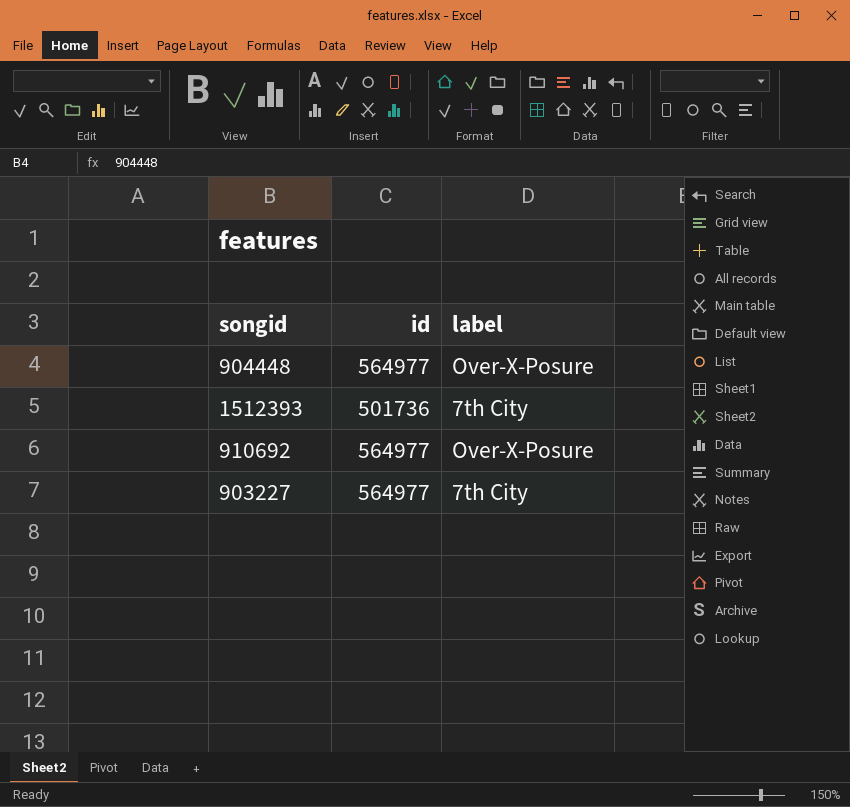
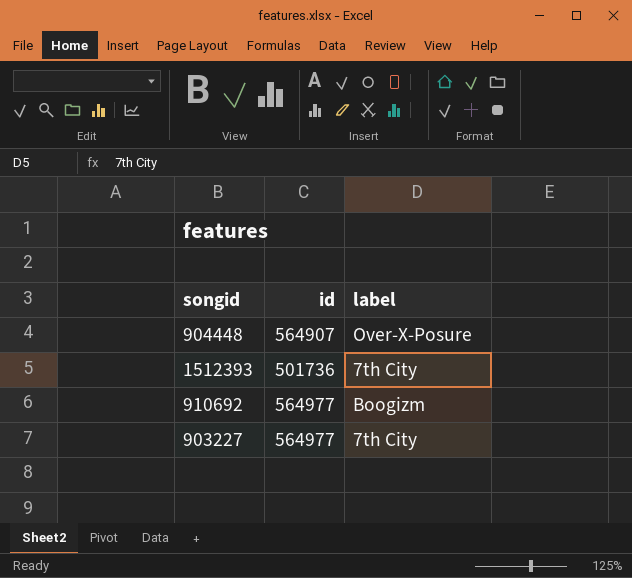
904448 | id: 564977 -> 564907
910692 | label: Over-X-Posure -> Boogizm

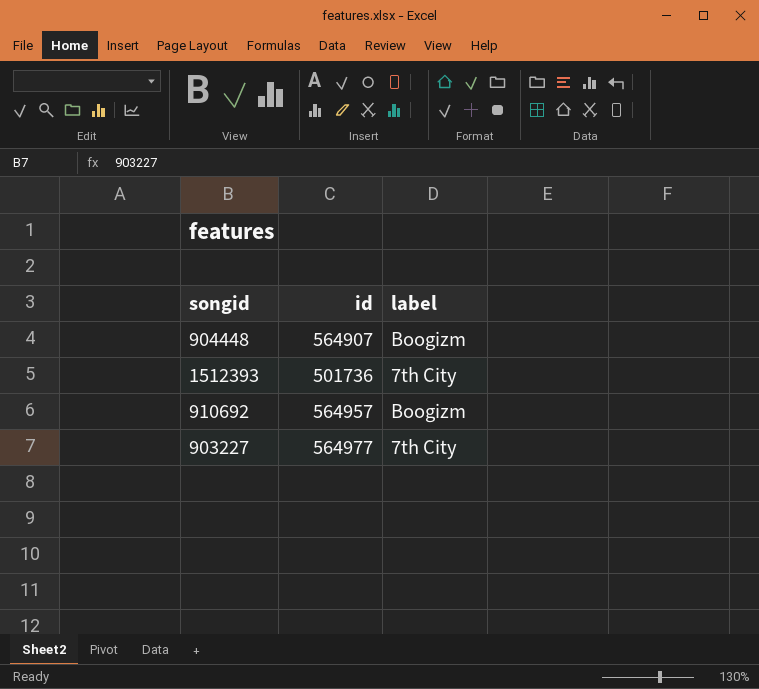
904448 | label: Over-X-Posure -> Boogizm
910692 | id: 564977 -> 564957

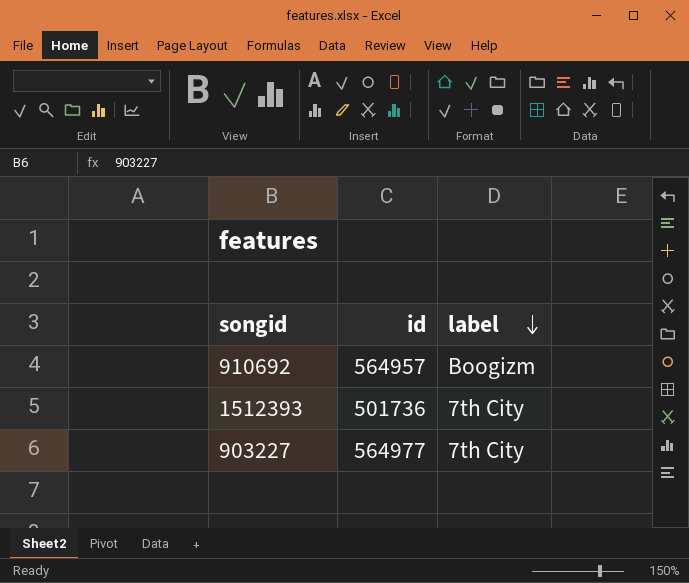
row order: none -> label descending
row 904448: 564907 | Boogizm -> none

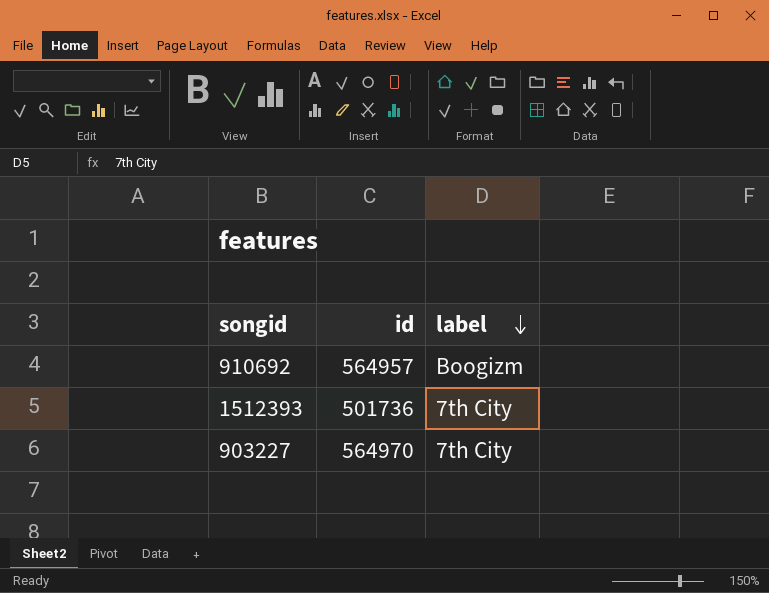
903227 | id: 564977 -> 564970

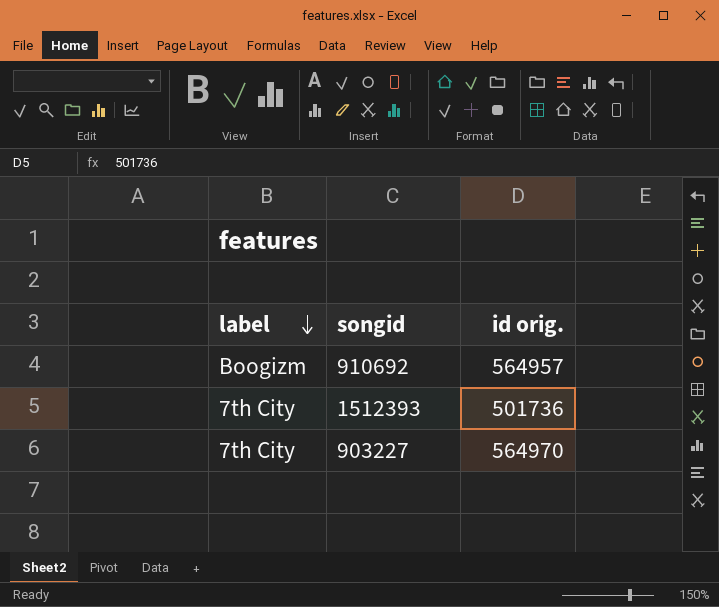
column label | position: 3 -> 1
column name: id -> id orig.

